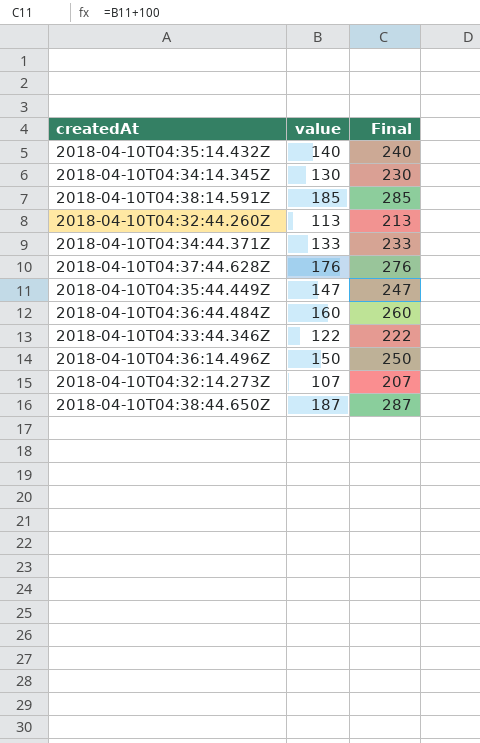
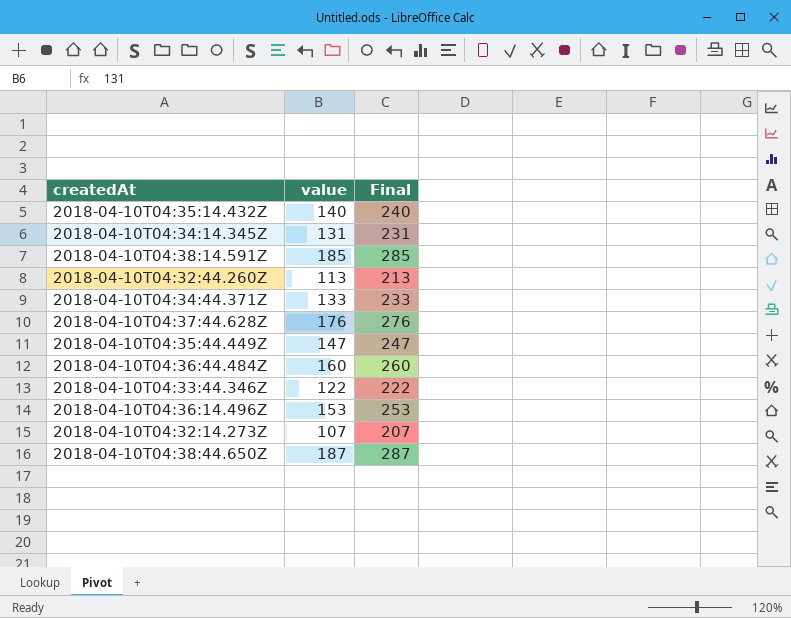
2018-04-10T04:34:14.345Z | value: 130 -> 131
2018-04-10T04:34:14.345Z | Final: 230 -> 231
2018-04-10T04:36:14.496Z | value: 150 -> 153
2018-04-10T04:36:14.496Z | Final: 250 -> 253

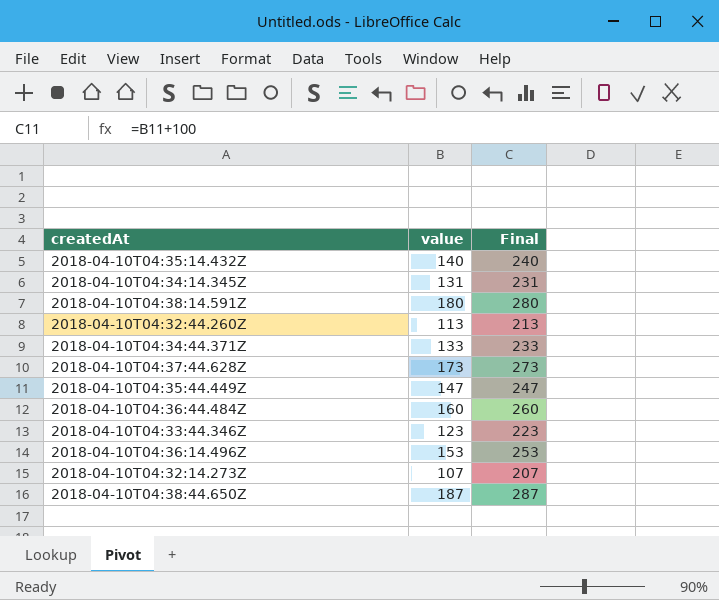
2018-04-10T04:38:14.591Z | value: 185 -> 180
2018-04-10T04:38:14.591Z | Final: 285 -> 280
2018-04-10T04:37:44.628Z | value: 176 -> 173
2018-04-10T04:37:44.628Z | Final: 276 -> 273
2018-04-10T04:33:44.346Z | value: 122 -> 123
2018-04-10T04:33:44.346Z | Final: 222 -> 223

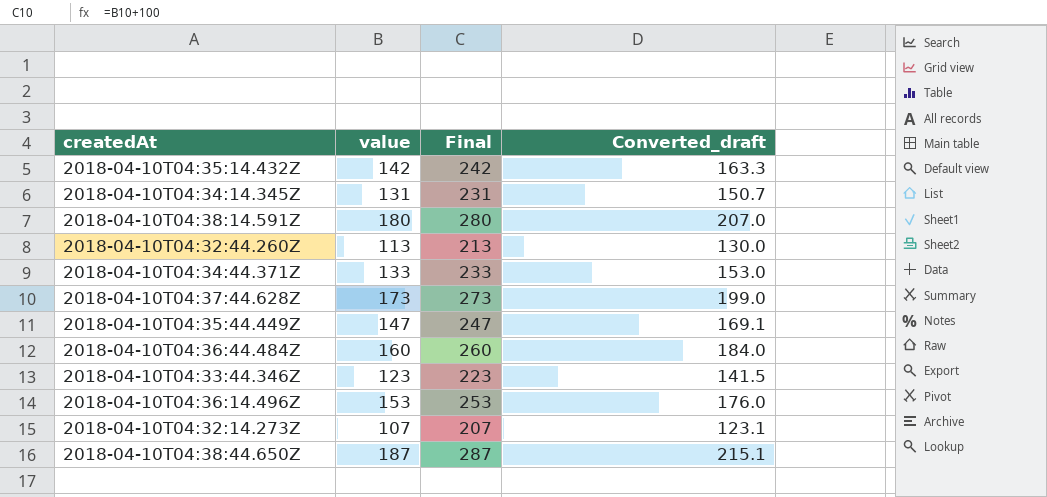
column Converted_draft | formula: none -> [value] * 1.15
2018-04-10T04:35:14.432Z | value: 140 -> 142
2018-04-10T04:35:14.432Z | Final: 240 -> 242

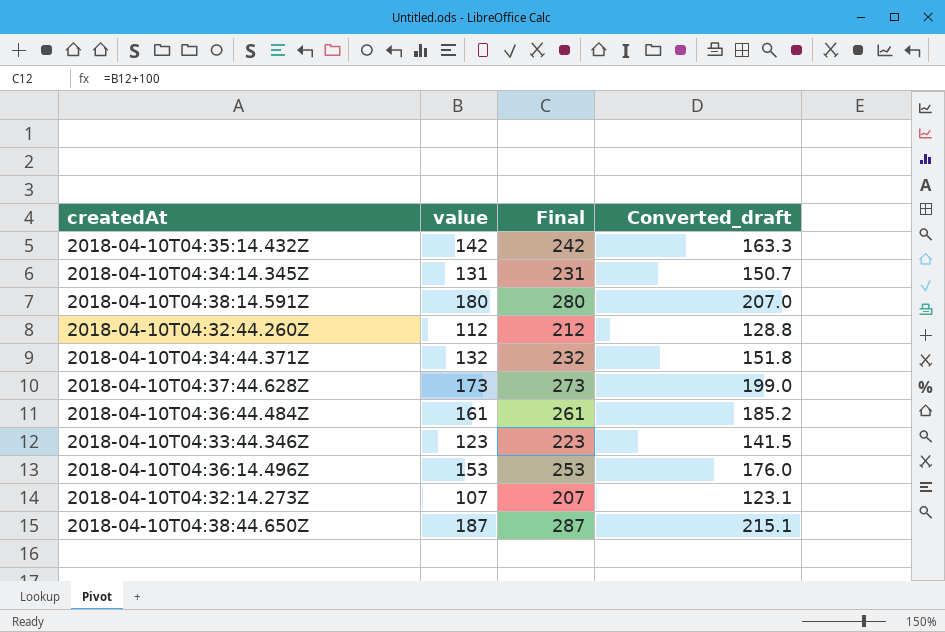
row 2018-04-10T04:35:44.449Z: 147 | 247 | 169.1 -> none
2018-04-10T04:32:44.260Z | value: 113 -> 112
2018-04-10T04:32:44.260Z | Final: 213 -> 212
2018-04-10T04:32:44.260Z | Converted_draft: 130.0 -> 128.8
2018-04-10T04:34:44.371Z | value: 133 -> 132
2018-04-10T04:34:44.371Z | Final: 233 -> 232
2018-04-10T04:34:44.371Z | Converted_draft: 153.0 -> 151.8
2018-04-10T04:36:44.484Z | value: 160 -> 161
2018-04-10T04:36:44.484Z | Final: 260 -> 261
2018-04-10T04:36:44.484Z | Converted_draft: 184.0 -> 185.2

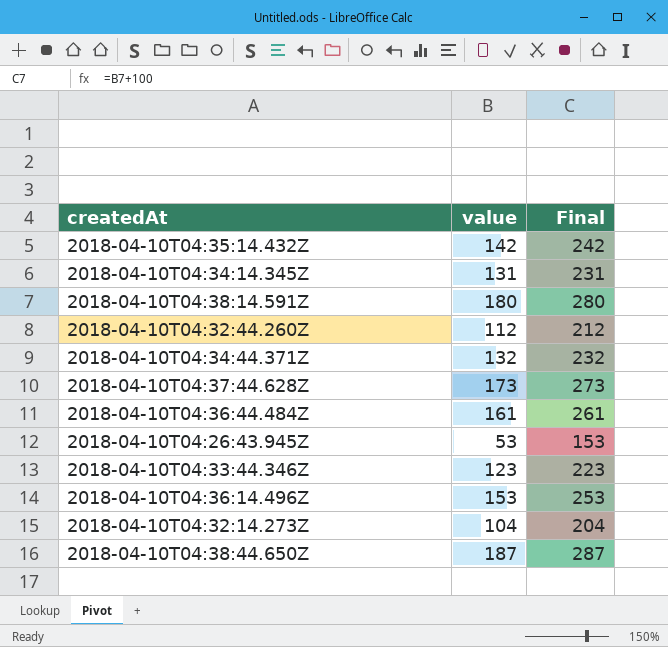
column Converted_draft | formula: [value] * 1.15 -> none
row 2018-04-10T04:26:43.945Z: none -> 53 | 153
2018-04-10T04:32:14.273Z | value: 107 -> 104
2018-04-10T04:32:14.273Z | Final: 207 -> 204

